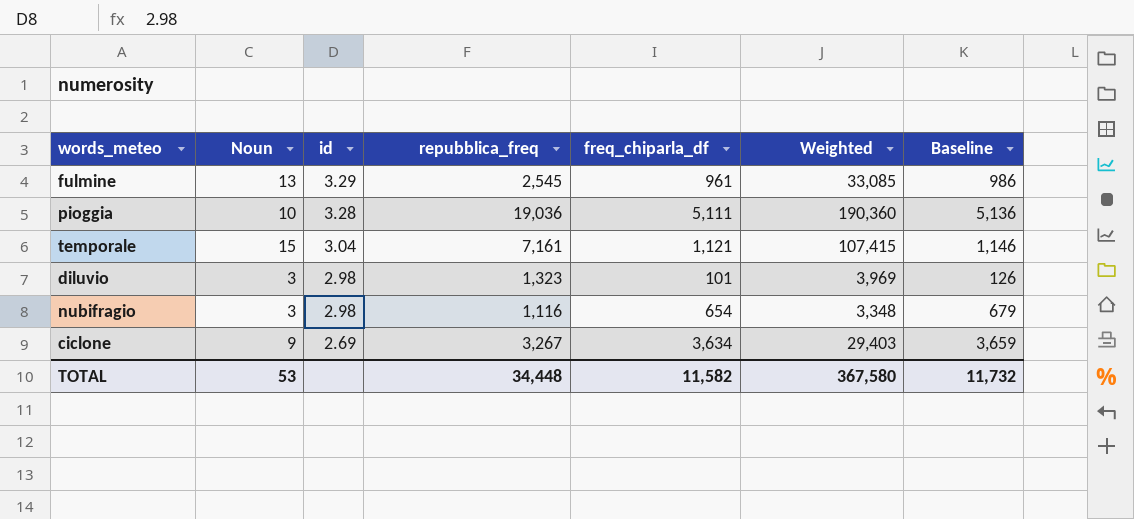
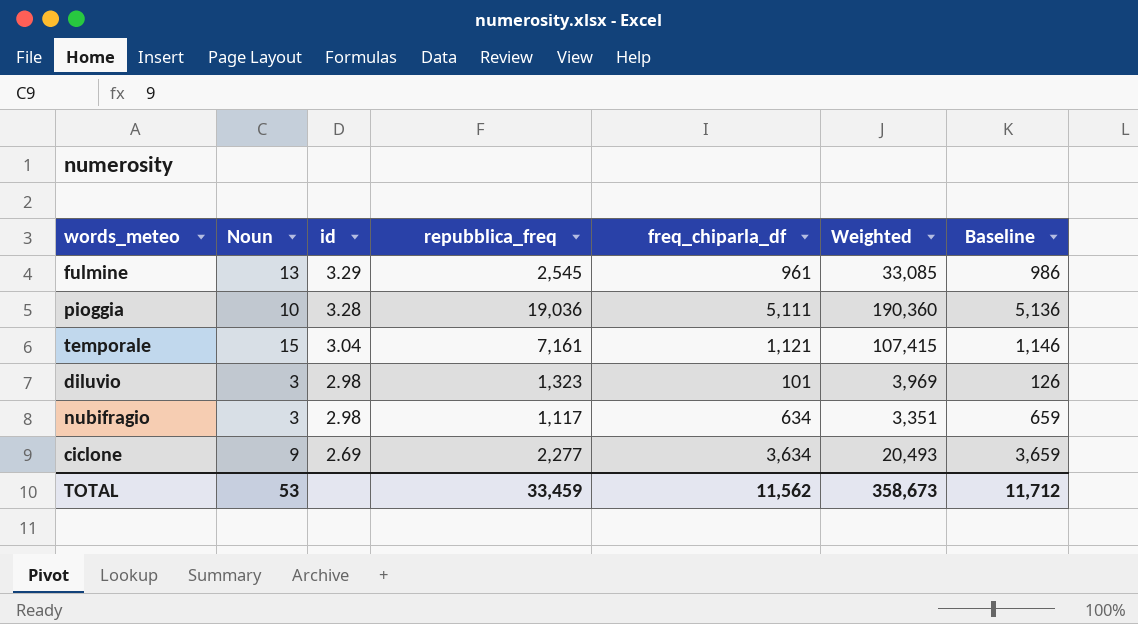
nubifragio | repubblica_freq: 1,116 -> 1,117
nubifragio | freq_chiparla_df: 654 -> 634
nubifragio | Weighted: 3,348 -> 3,351
nubifragio | Baseline: 679 -> 659
ciclone | repubblica_freq: 3,267 -> 2,277
ciclone | Weighted: 29,403 -> 20,493
TOTAL | repubblica_freq: 34,448 -> 33,459
TOTAL | freq_chiparla_df: 11,582 -> 11,562
TOTAL | Weighted: 367,580 -> 358,673
TOTAL | Baseline: 11,732 -> 11,712

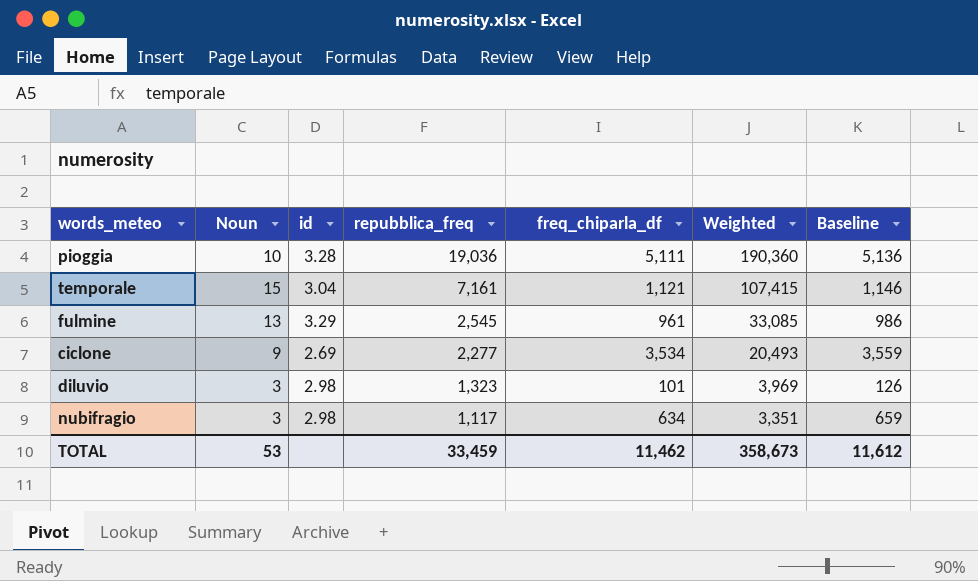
row order: id descending -> repubblica_freq descending
ciclone | freq_chiparla_df: 3,634 -> 3,534
ciclone | Baseline: 3,659 -> 3,559
TOTAL | freq_chiparla_df: 11,562 -> 11,462
TOTAL | Baseline: 11,712 -> 11,612

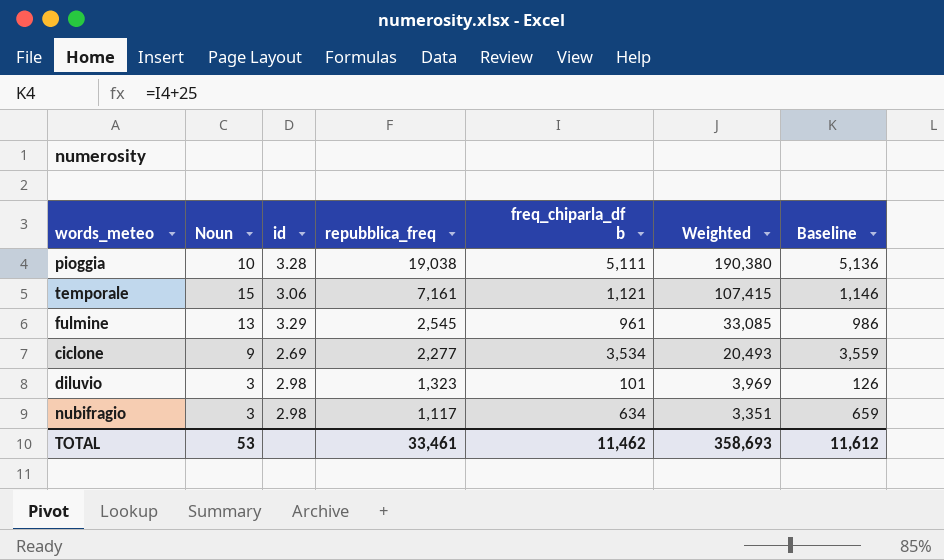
column name: freq_chiparla_df -> freq_chiparla_df b
pioggia | repubblica_freq: 19,036 -> 19,038
pioggia | Weighted: 190,360 -> 190,380
temporale | id: 3.04 -> 3.06
TOTAL | repubblica_freq: 33,459 -> 33,461
TOTAL | Weighted: 358,673 -> 358,693

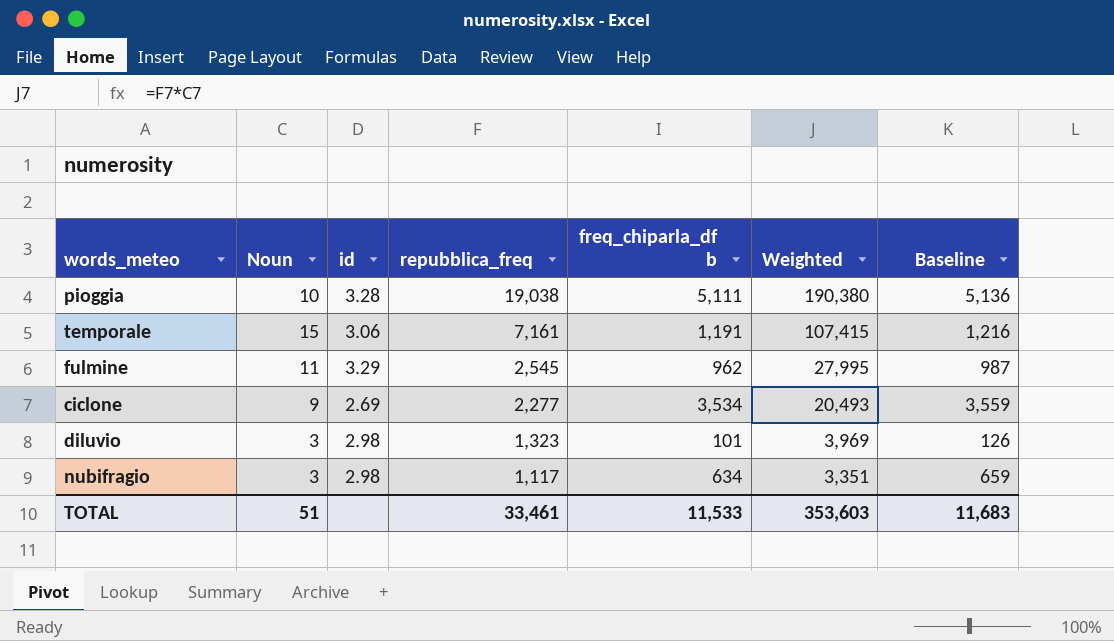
temporale | freq_chiparla_df b: 1,121 -> 1,191
temporale | Baseline: 1,146 -> 1,216
fulmine | Noun: 13 -> 11
fulmine | freq_chiparla_df b: 961 -> 962
fulmine | Weighted: 33,085 -> 27,995
fulmine | Baseline: 986 -> 987
TOTAL | Noun: 53 -> 51
TOTAL | freq_chiparla_df b: 11,462 -> 11,533
TOTAL | Weighted: 358,693 -> 353,603
TOTAL | Baseline: 11,612 -> 11,683

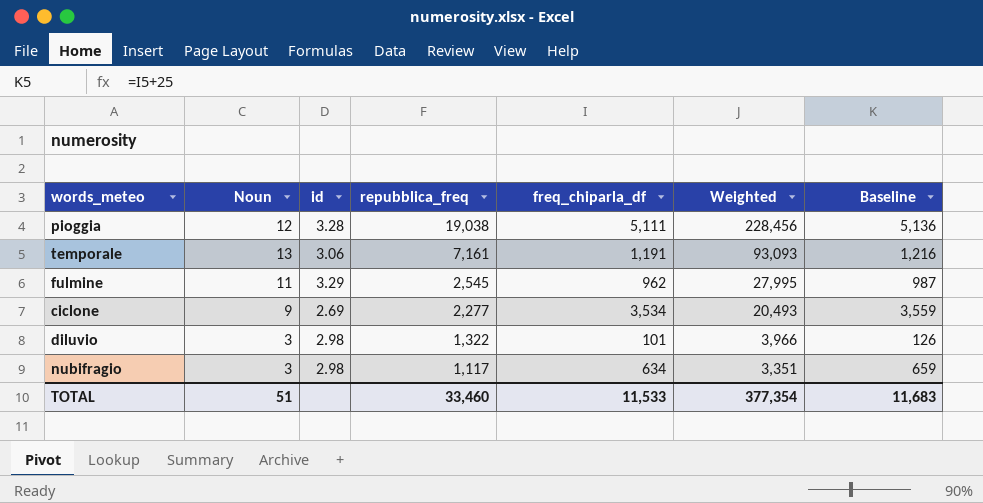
column name: freq_chiparla_df b -> freq_chiparla_df
pioggia | Noun: 10 -> 12
pioggia | Weighted: 190,380 -> 228,456
temporale | Noun: 15 -> 13
temporale | Weighted: 107,415 -> 93,093
diluvio | repubblica_freq: 1,323 -> 1,322
diluvio | Weighted: 3,969 -> 3,966
TOTAL | repubblica_freq: 33,461 -> 33,460
TOTAL | Weighted: 353,603 -> 377,354

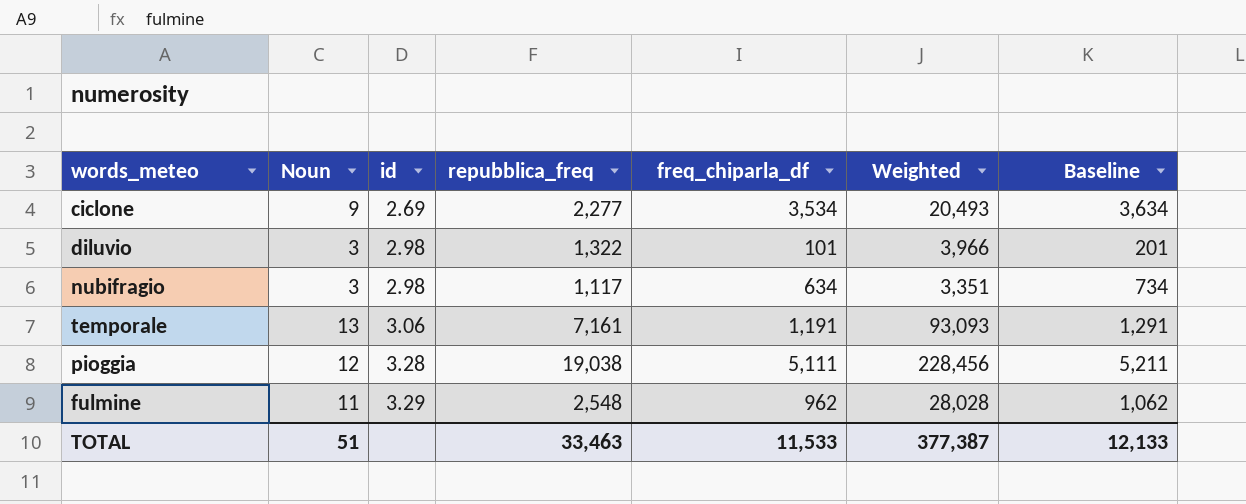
row order: repubblica_freq descending -> id ascending
column Baseline | formula: [freq_chiparla_df] + 25 -> [freq_chiparla_df] + 100
fulmine | repubblica_freq: 2,545 -> 2,548
fulmine | Weighted: 27,995 -> 28,028
TOTAL | repubblica_freq: 33,460 -> 33,463
TOTAL | Weighted: 377,354 -> 377,387
TOTAL | Baseline: 11,683 -> 12,133

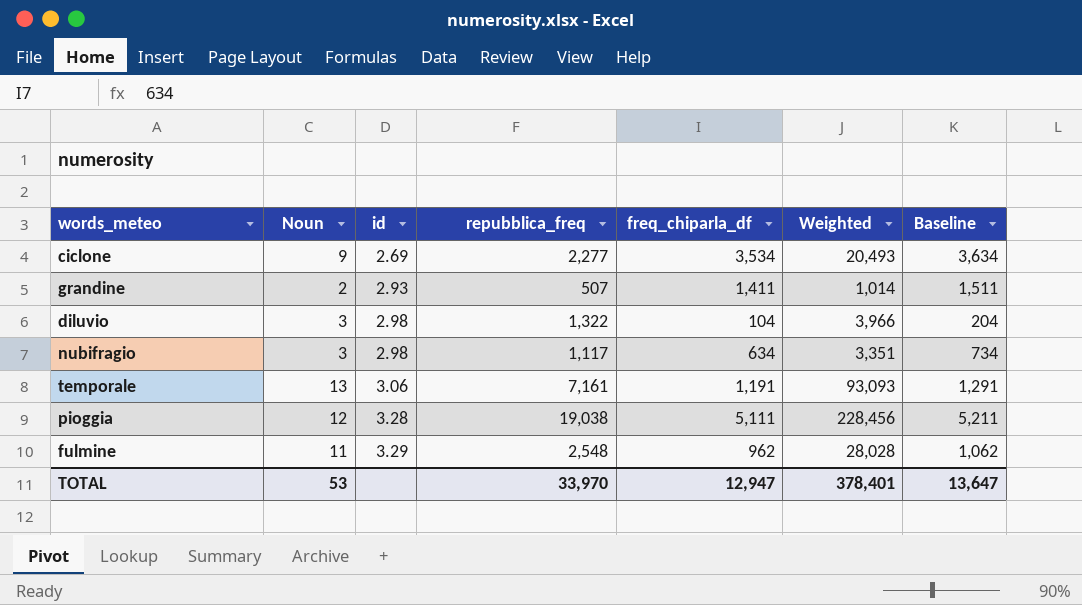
row grandine: none -> 2 | 2.93 | 507 | 1,411 | 1,014 | 1,511
diluvio | freq_chiparla_df: 101 -> 104
diluvio | Baseline: 201 -> 204
TOTAL | Noun: 51 -> 53
TOTAL | repubblica_freq: 33,463 -> 33,970
TOTAL | freq_chiparla_df: 11,533 -> 12,947
TOTAL | Weighted: 377,387 -> 378,401
TOTAL | Baseline: 12,133 -> 13,647

